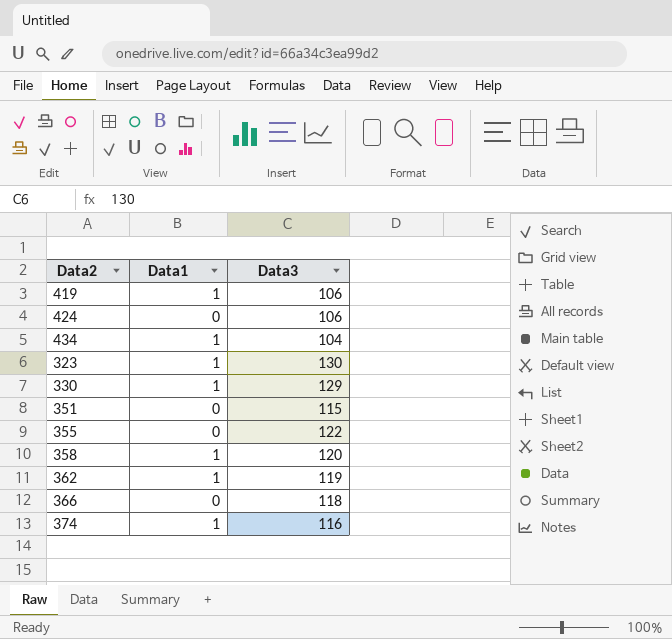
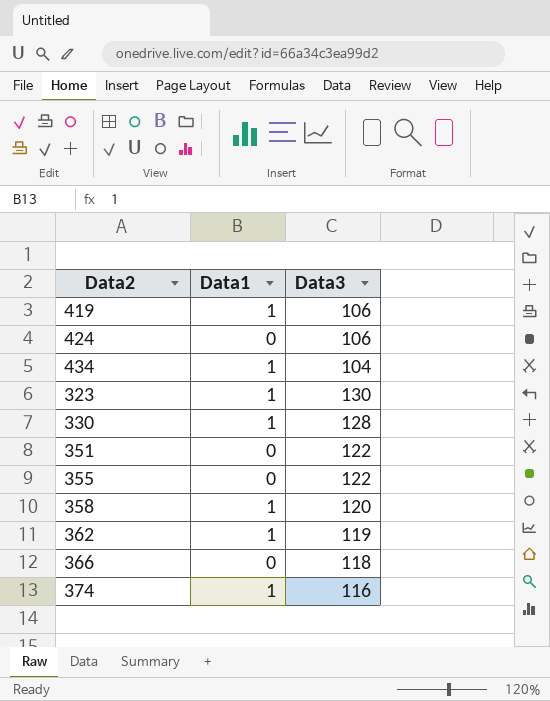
330 | Data3: 129 -> 128
351 | Data3: 115 -> 122

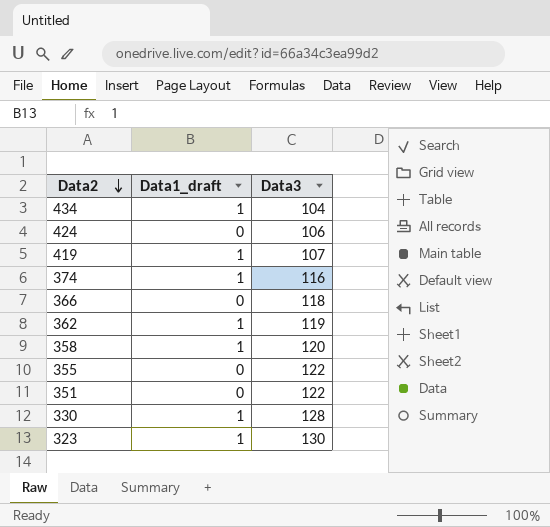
row order: none -> Data2 descending
column name: Data1 -> Data1_draft
419 | Data3: 106 -> 107

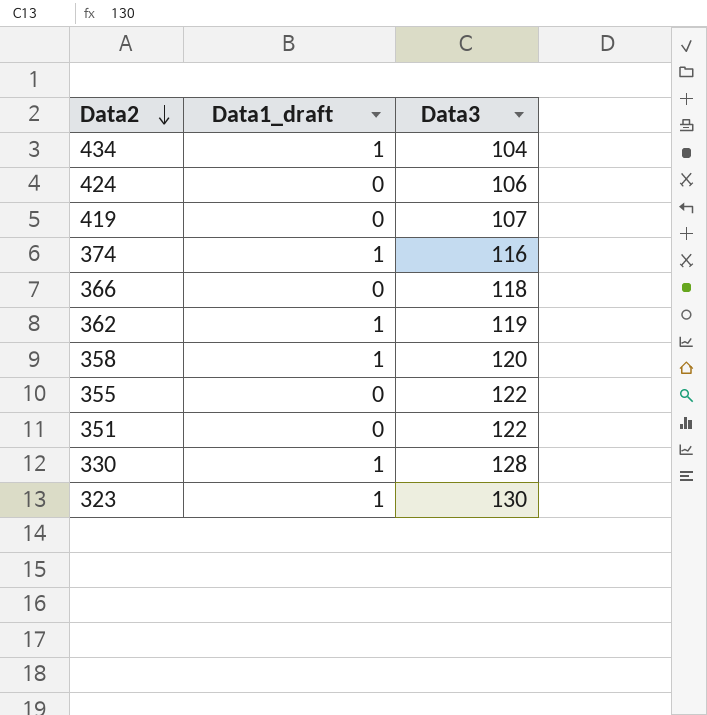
419 | Data1_draft: 1 -> 0

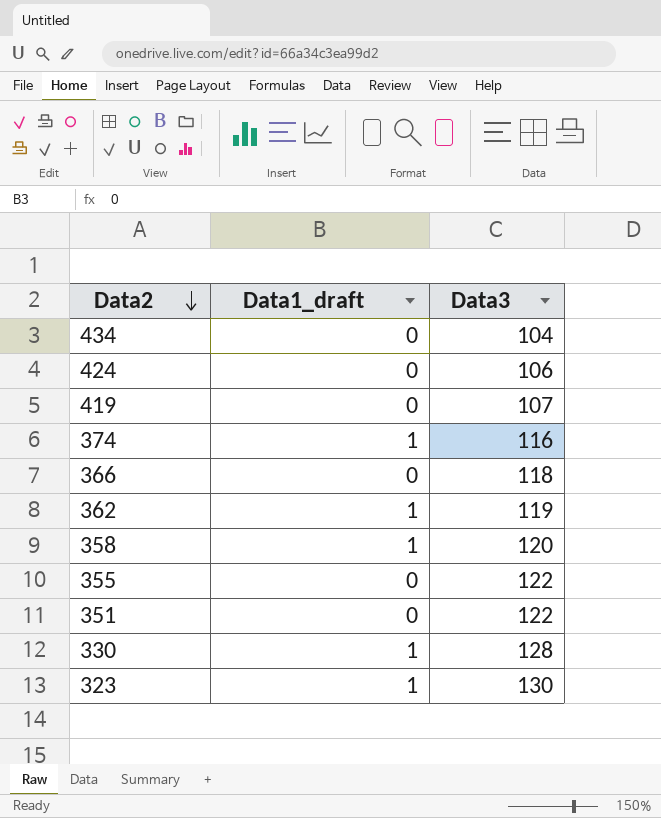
434 | Data1_draft: 1 -> 0

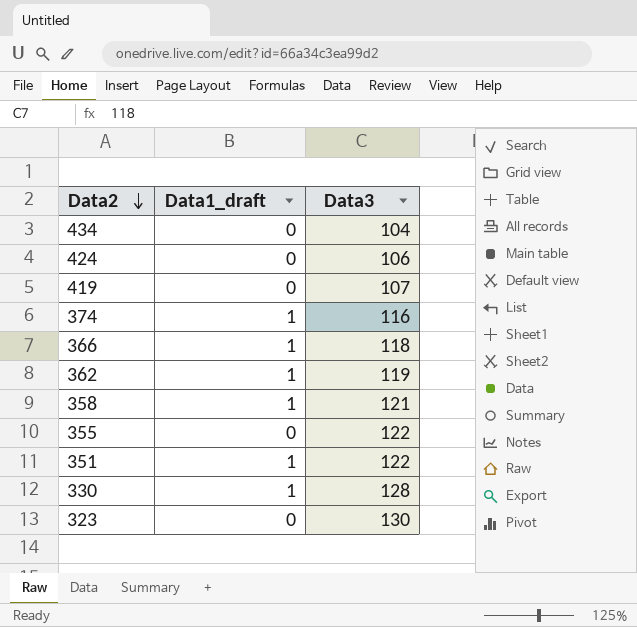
366 | Data1_draft: 0 -> 1
358 | Data3: 120 -> 121
351 | Data1_draft: 0 -> 1
323 | Data1_draft: 1 -> 0

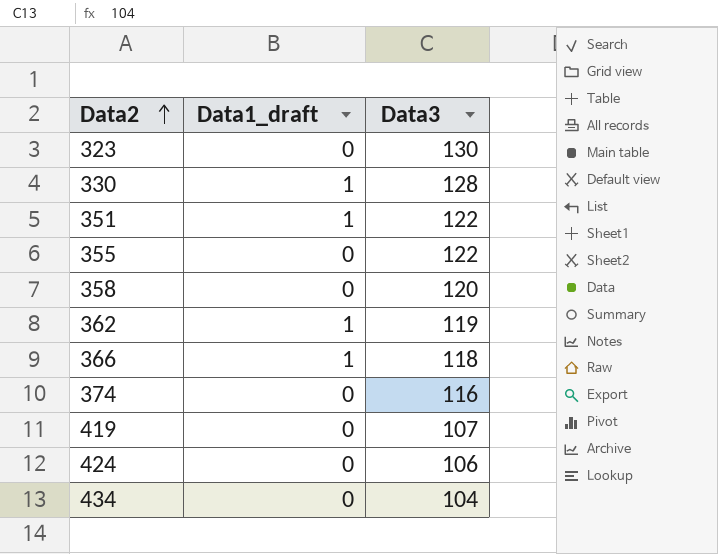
row order: Data2 descending -> Data2 ascending
358 | Data1_draft: 1 -> 0
358 | Data3: 121 -> 120
374 | Data1_draft: 1 -> 0

